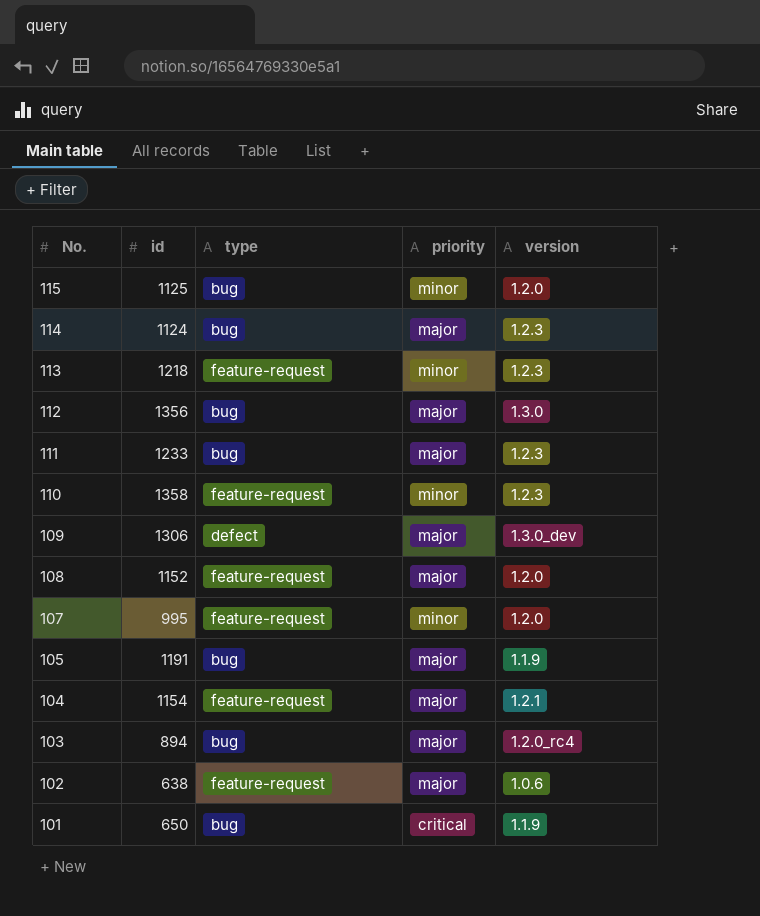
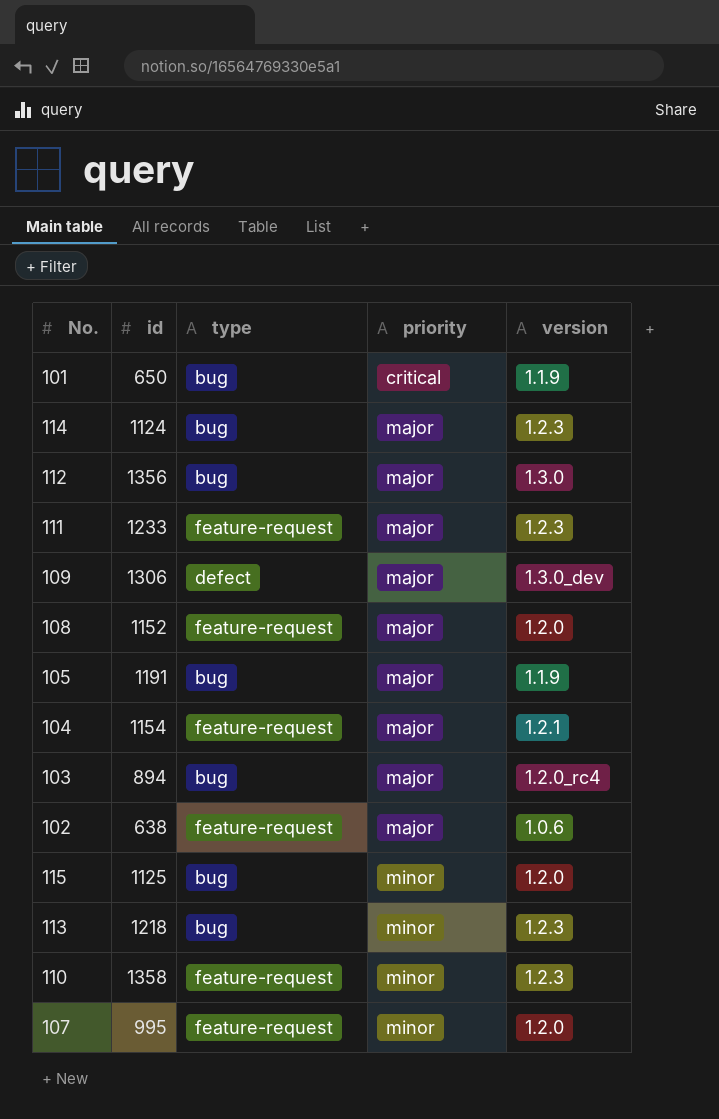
row order: No. descending -> priority ascending
111 | type: bug -> feature-request
113 | type: feature-request -> bug

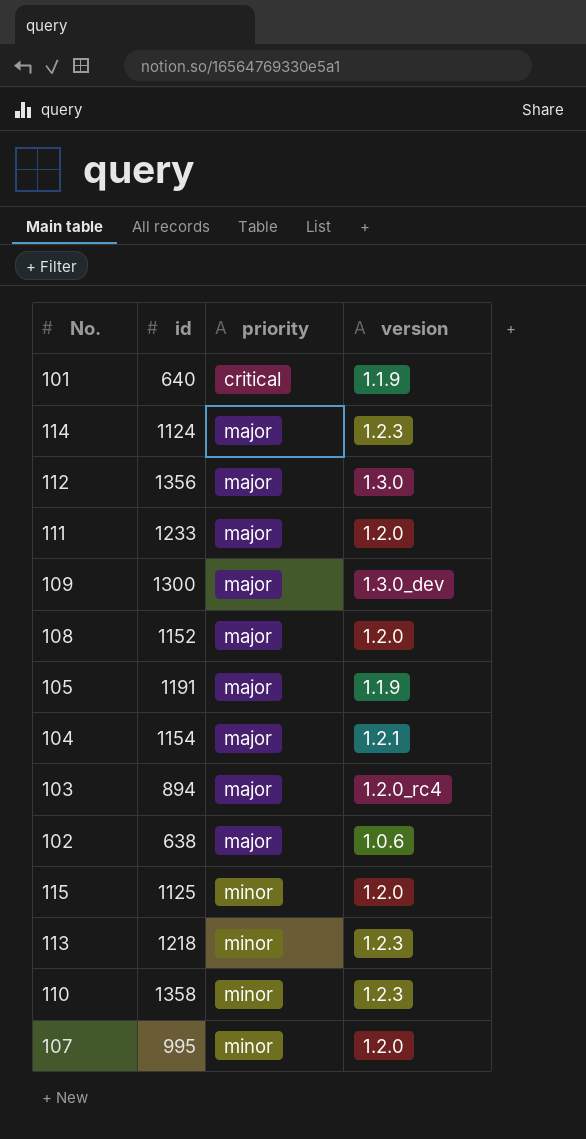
column type | position: 3 -> none
101 | id: 650 -> 640
111 | version: 1.2.3 -> 1.2.0
109 | id: 1306 -> 1300

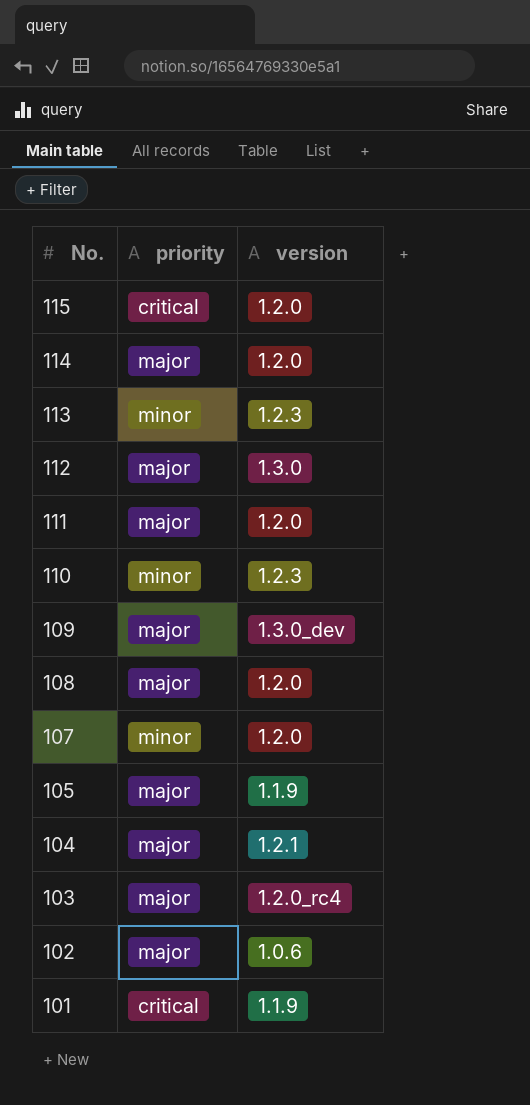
row order: priority ascending -> No. descending
column id | position: 2 -> none
115 | priority: minor -> critical
114 | version: 1.2.3 -> 1.2.0

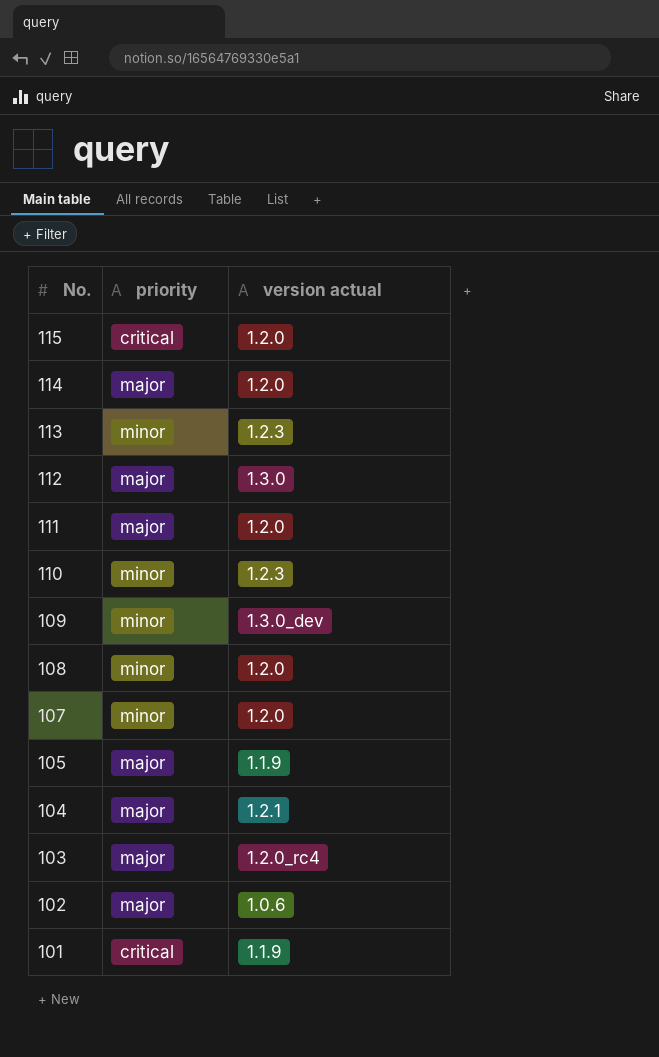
column name: version -> version actual
109 | priority: major -> minor
108 | priority: major -> minor

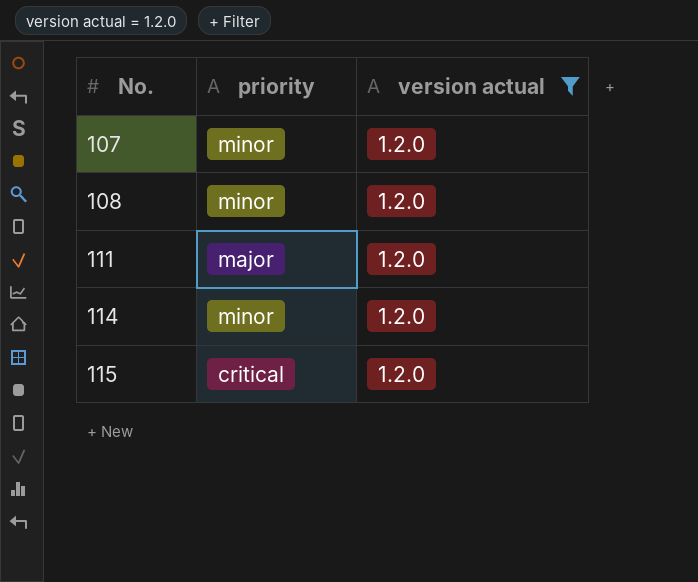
filter: none -> version actual = 1.2.0
row order: No. descending -> No. ascending
114 | priority: major -> minor

